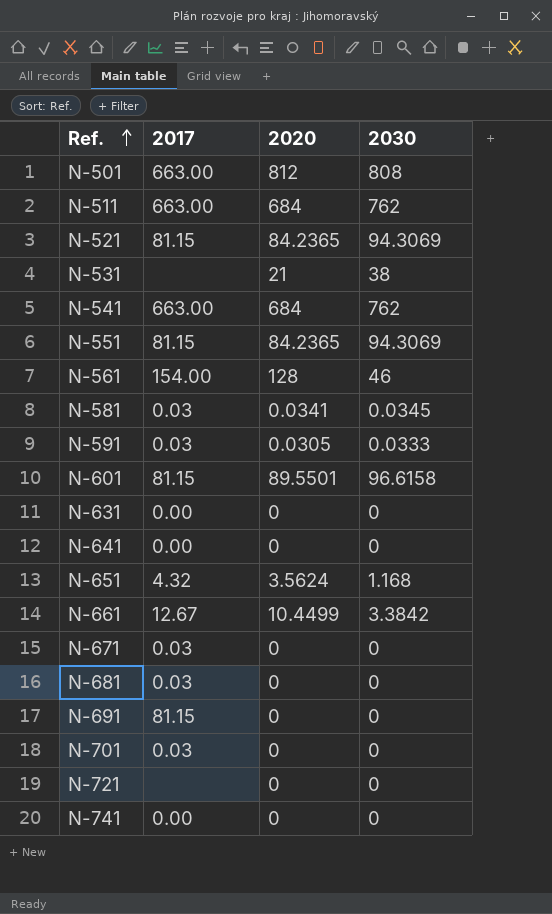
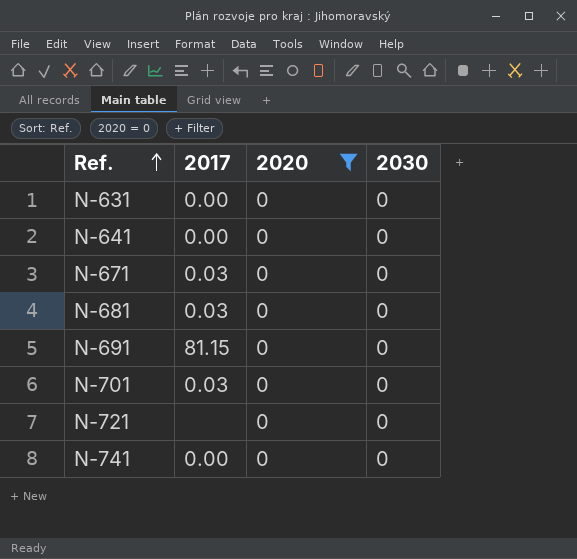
filter: none -> 2020 = 0

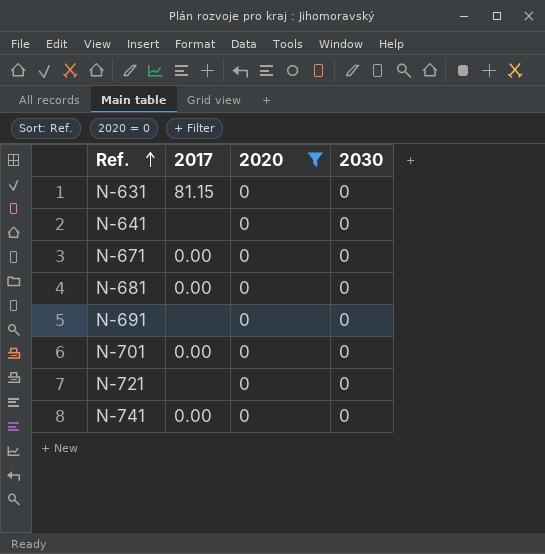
N-631 | 2017: 0.00 -> 81.15
N-641 | 2017: 0.00 -> none
N-671 | 2017: 0.03 -> 0.00
N-681 | 2017: 0.03 -> 0.00
N-691 | 2017: 81.15 -> none
N-701 | 2017: 0.03 -> 0.00

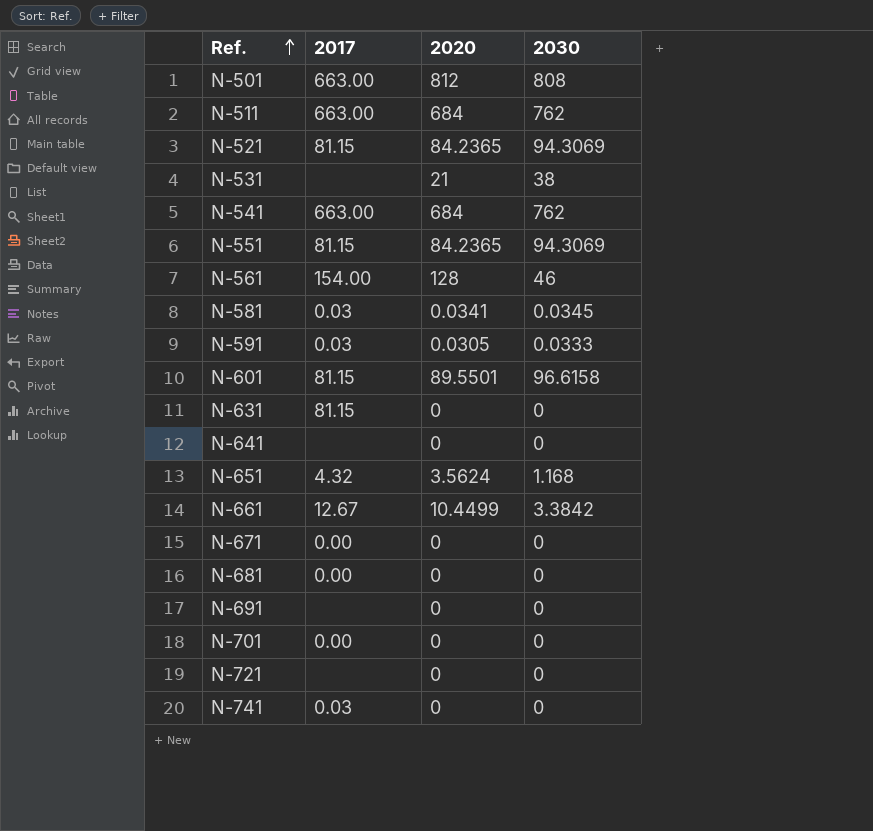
filter: 2020 = 0 -> none
N-741 | 2017: 0.00 -> 0.03

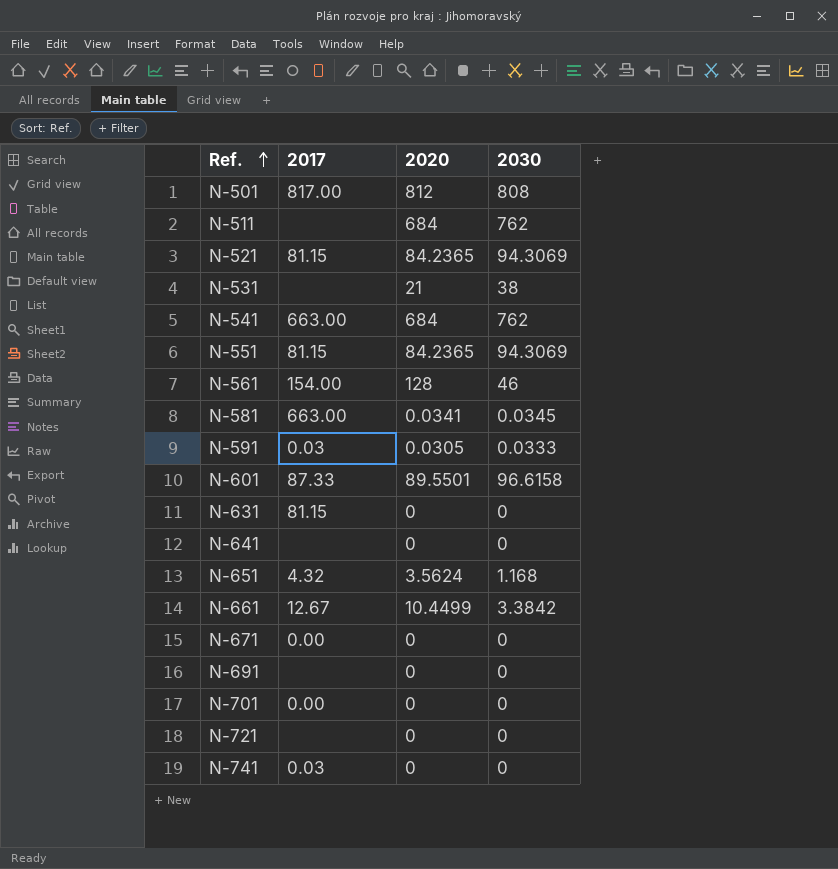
row N-681: 0.00 | 0 | 0 -> none
N-501 | 2017: 663.00 -> 817.00
N-511 | 2017: 663.00 -> none
N-581 | 2017: 0.03 -> 663.00
N-601 | 2017: 81.15 -> 87.33

